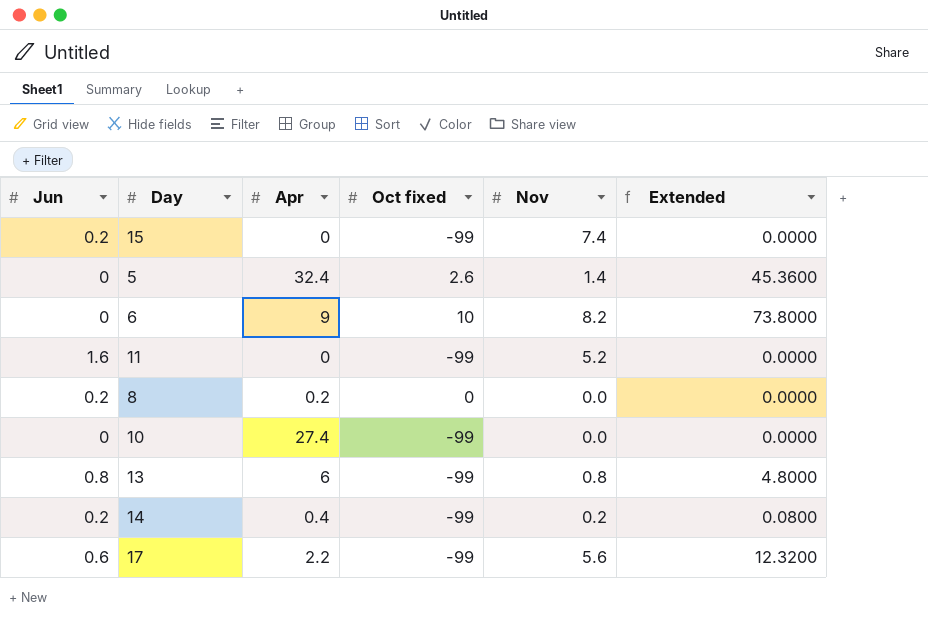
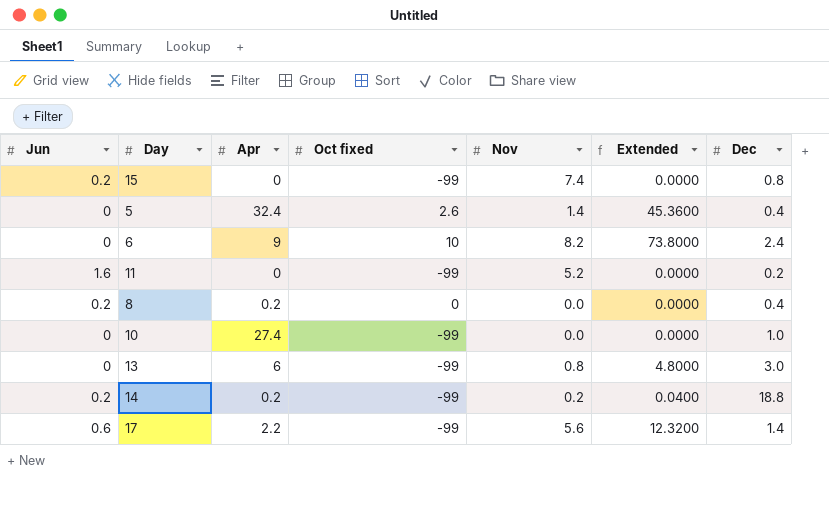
column Dec | position: none -> 7
13 | Jun: 0.8 -> 0
14 | Apr: 0.4 -> 0.2
14 | Extended: 0.0800 -> 0.0400

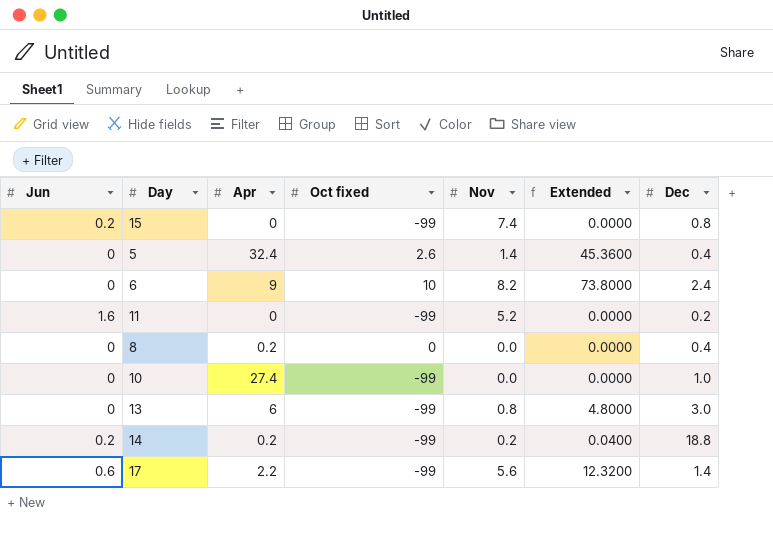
8 | Jun: 0.2 -> 0

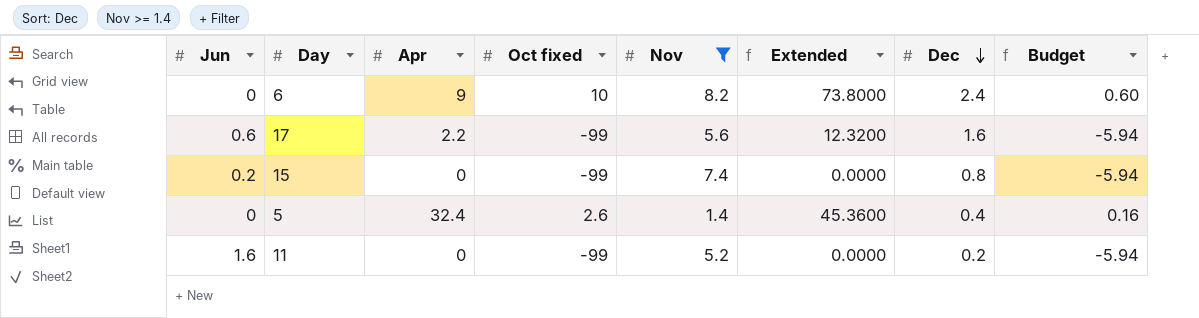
filter: none -> Nov >= 1.4
row order: none -> Dec descending
column Budget | formula: none -> [Oct fixed] * 0.06
17 | Dec: 1.4 -> 1.6

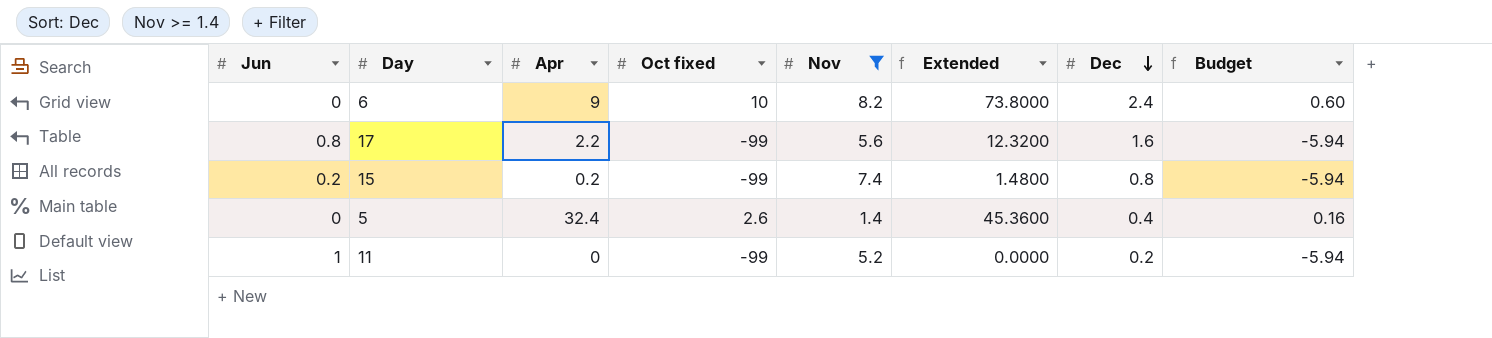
17 | Jun: 0.6 -> 0.8
15 | Apr: 0 -> 0.2
15 | Extended: 0.0000 -> 1.4800
11 | Jun: 1.6 -> 1

